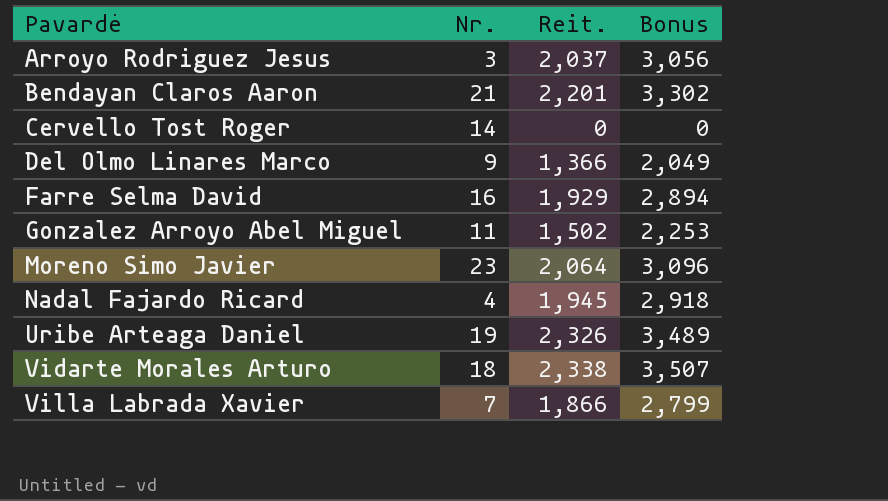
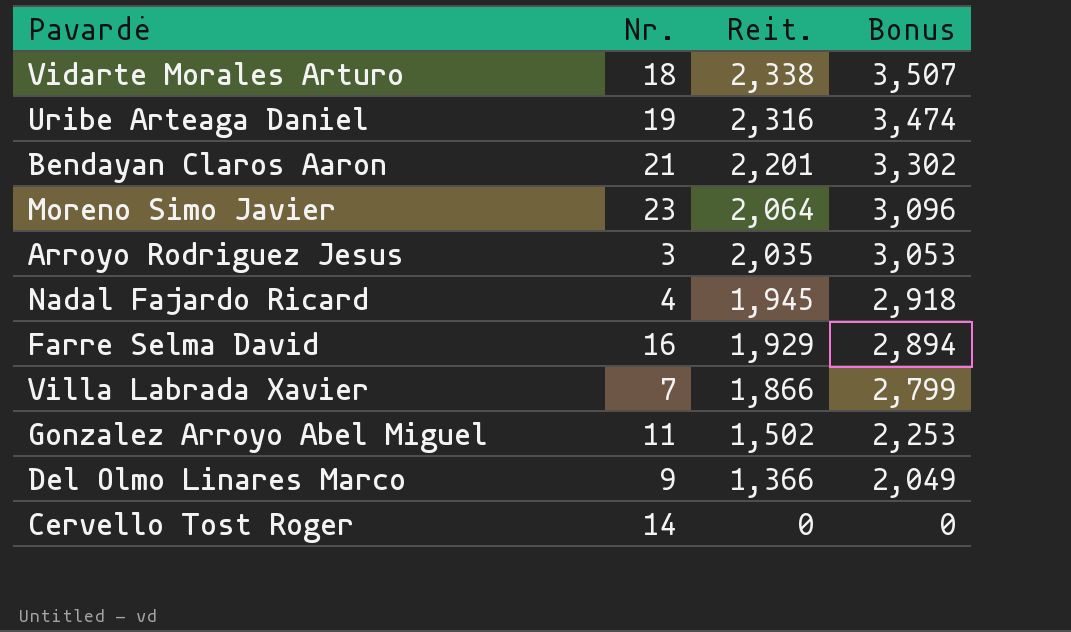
row order: Pavardė ascending -> Reit. descending
Uribe Arteaga Daniel | Reit.: 2,326 -> 2,316
Uribe Arteaga Daniel | Bonus: 3,489 -> 3,474
Arroyo Rodriguez Jesus | Reit.: 2,037 -> 2,035
Arroyo Rodriguez Jesus | Bonus: 3,056 -> 3,053

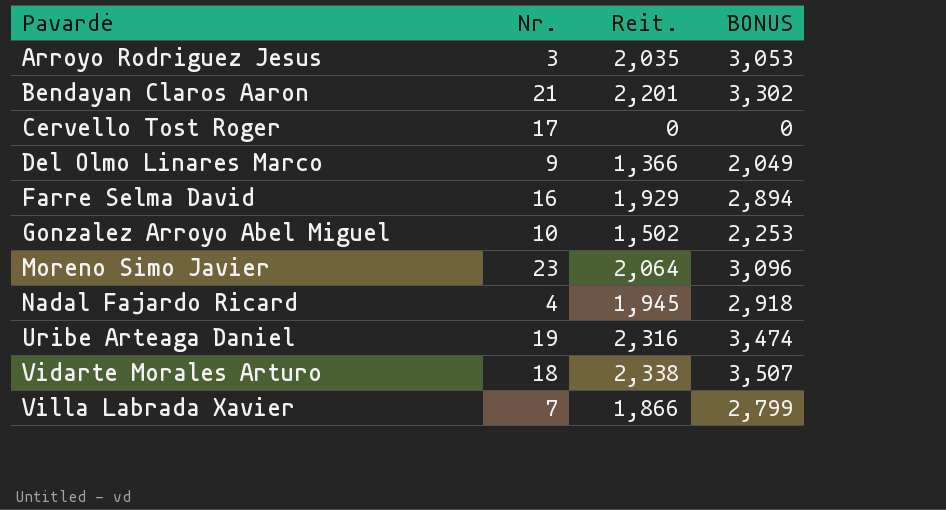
row order: Reit. descending -> Pavardė ascending
column name: Bonus -> BONUS
Cervello Tost Roger | Nr.: 14 -> 17
Gonzalez Arroyo Abel Miguel | Nr.: 11 -> 10

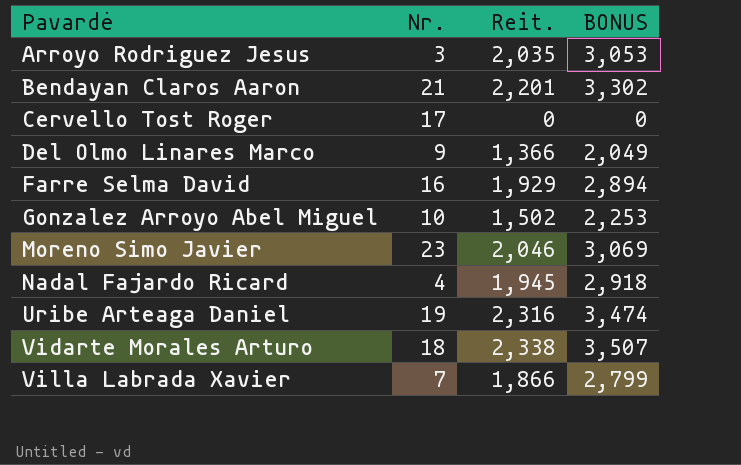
Moreno Simo Javier | Reit.: 2,064 -> 2,046
Moreno Simo Javier | BONUS: 3,096 -> 3,069

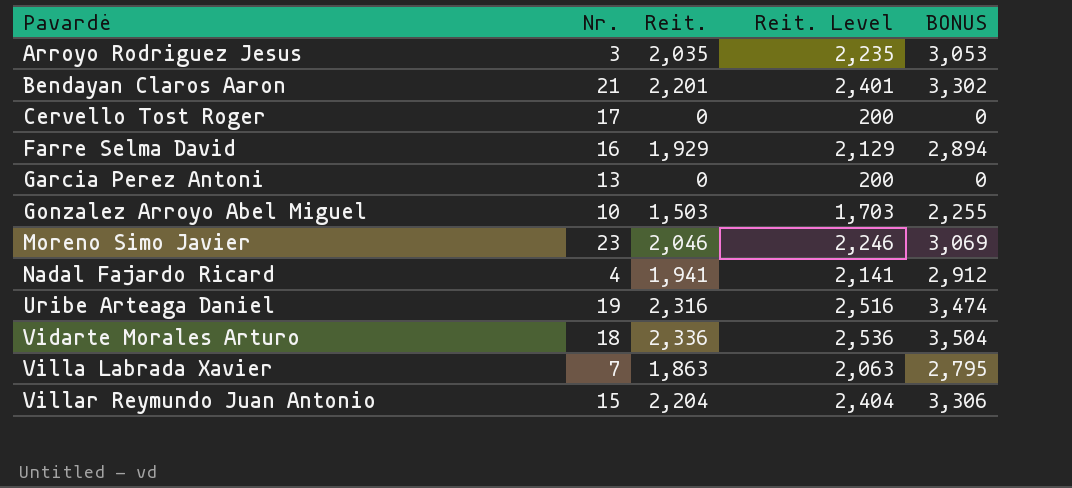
column Reit. Level | formula: none -> [Reit.] + 200
row Del Olmo Linares Marco: 9 | 1,366 | 2,049 -> none
row Garcia Perez Antoni: none -> 13 | 0 | 200 | 0
Gonzalez Arroyo Abel Miguel | Reit.: 1,502 -> 1,503
Gonzalez Arroyo Abel Miguel | BONUS: 2,253 -> 2,255
Nadal Fajardo Ricard | Reit.: 1,945 -> 1,941
Nadal Fajardo Ricard | BONUS: 2,918 -> 2,912
Vidarte Morales Arturo | Reit.: 2,338 -> 2,336
Vidarte Morales Arturo | BONUS: 3,507 -> 3,504
Villa Labrada Xavier | Reit.: 1,866 -> 1,863
Villa Labrada Xavier | BONUS: 2,799 -> 2,795
row Villar Reymundo Juan Antonio: none -> 15 | 2,204 | 2,404 | 3,306

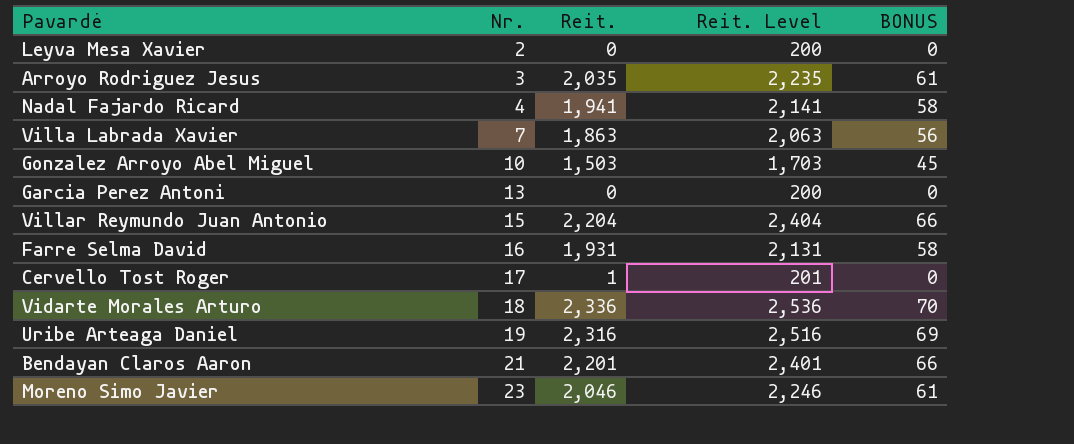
row order: Pavardė ascending -> Nr. ascending
column BONUS | formula: [Reit.] * 1.5 -> [Reit.] * 0.03
row Leyva Mesa Xavier: none -> 2 | 0 | 200 | 0
Farre Selma David | Reit.: 1,929 -> 1,931
Farre Selma David | Reit. Level: 2,129 -> 2,131
Cervello Tost Roger | Reit.: 0 -> 1
Cervello Tost Roger | Reit. Level: 200 -> 201

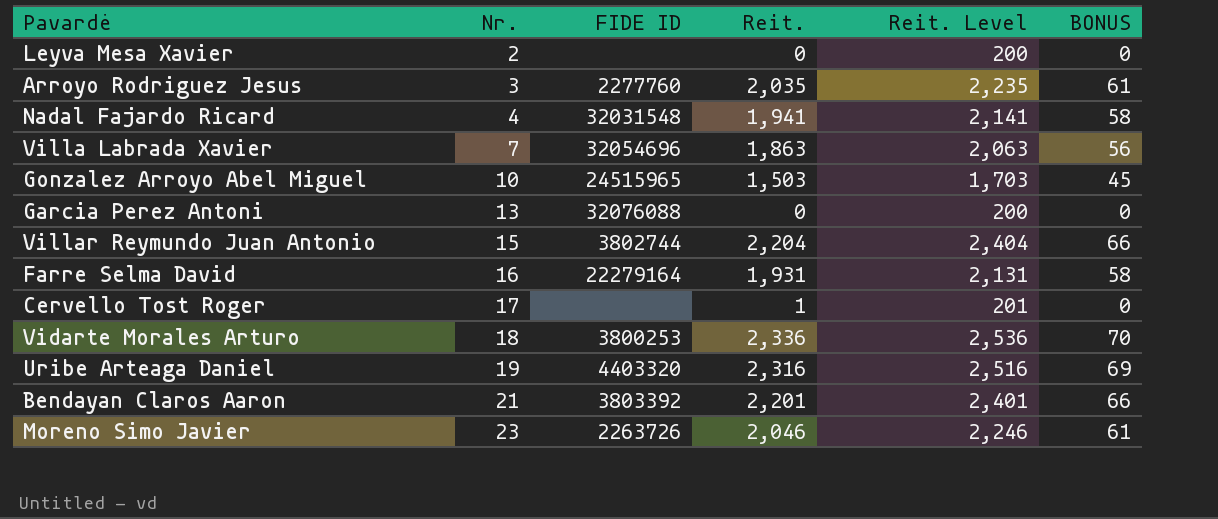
column FIDE ID | position: none -> 3

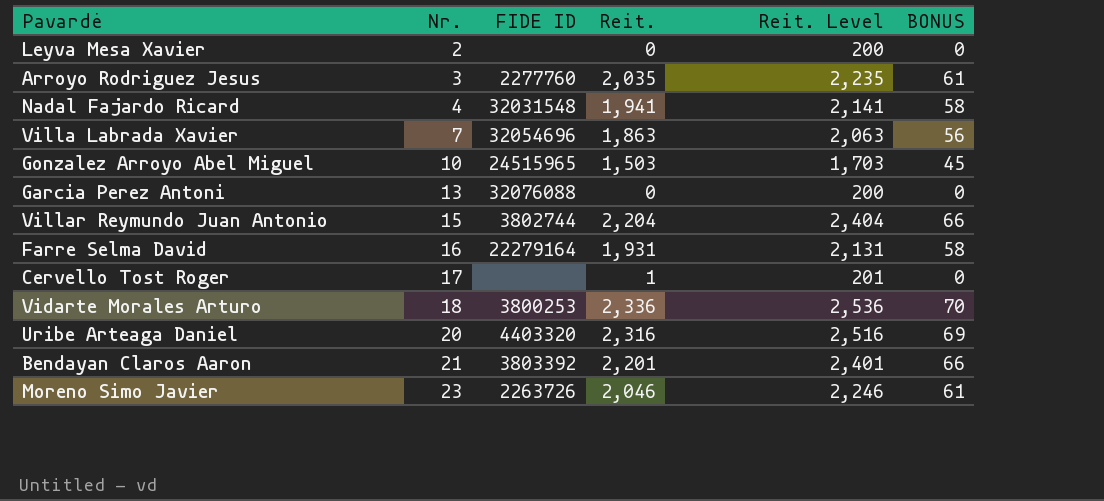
Uribe Arteaga Daniel | Nr.: 19 -> 20

